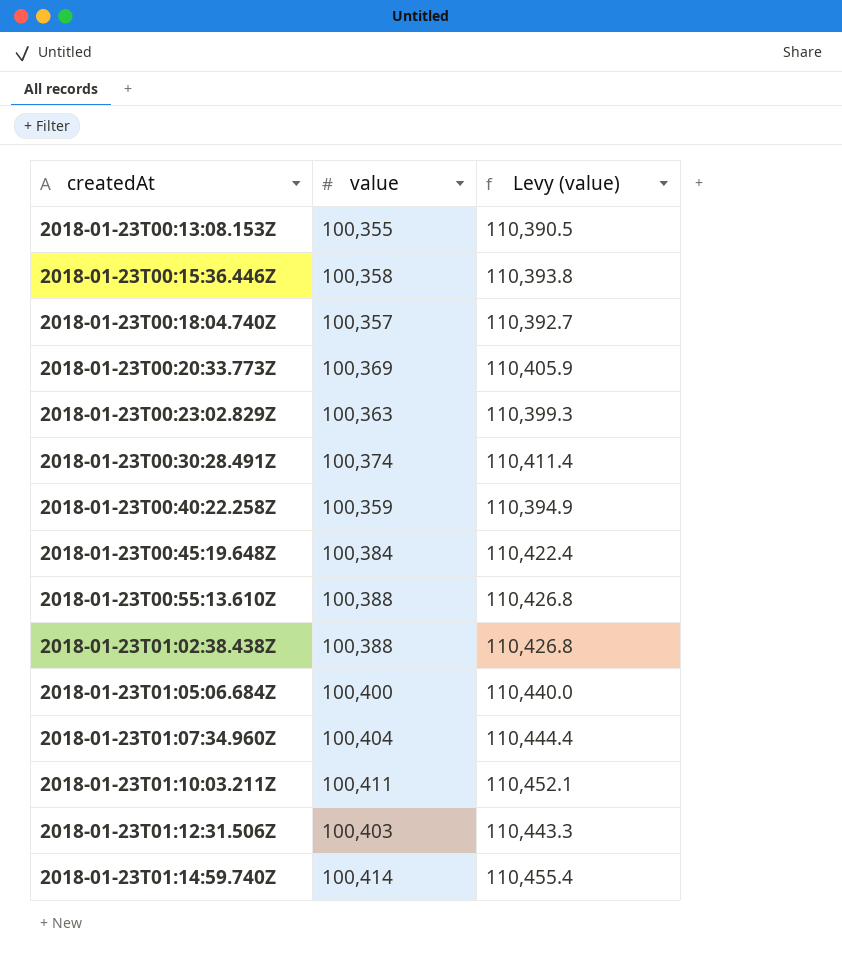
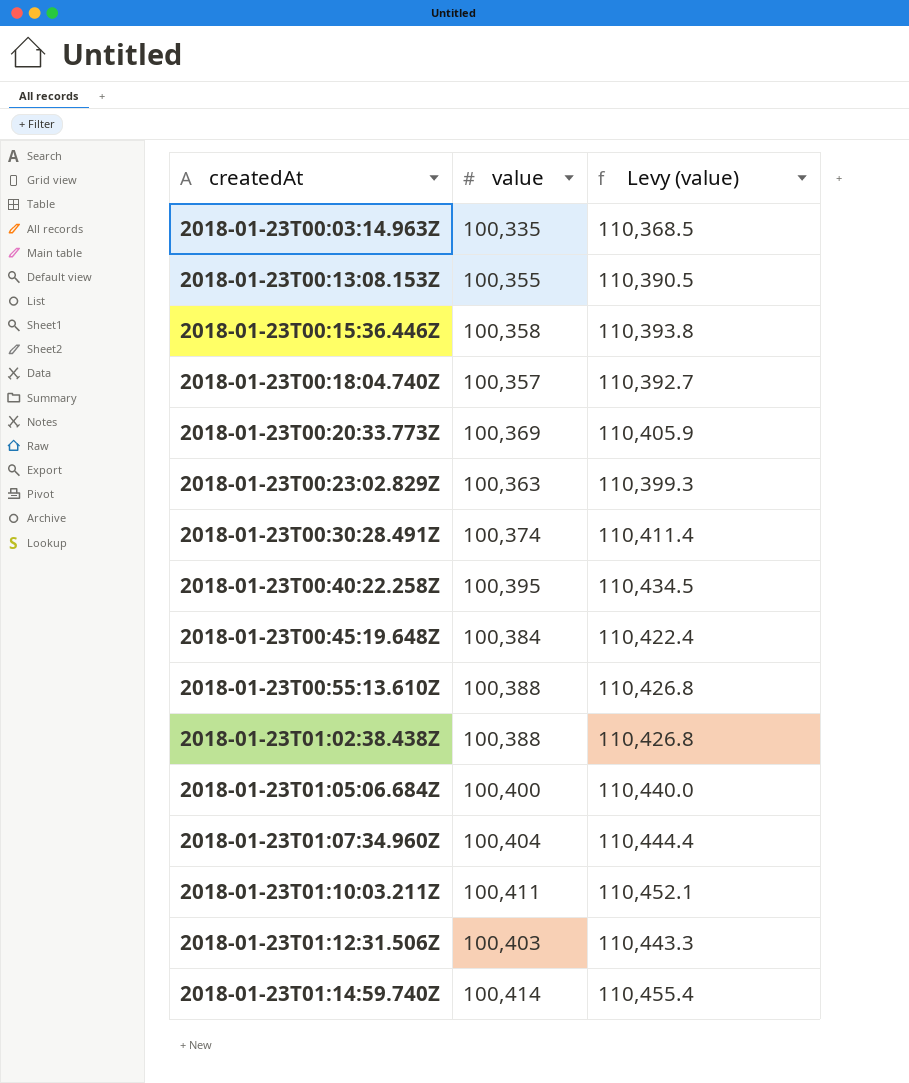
row 2018-01-23T00:03:14.963Z: none -> 100,335 | 110,368.5
2018-01-23T00:40:22.258Z | value: 100,359 -> 100,395
2018-01-23T00:40:22.258Z | Levy (value): 110,394.9 -> 110,434.5

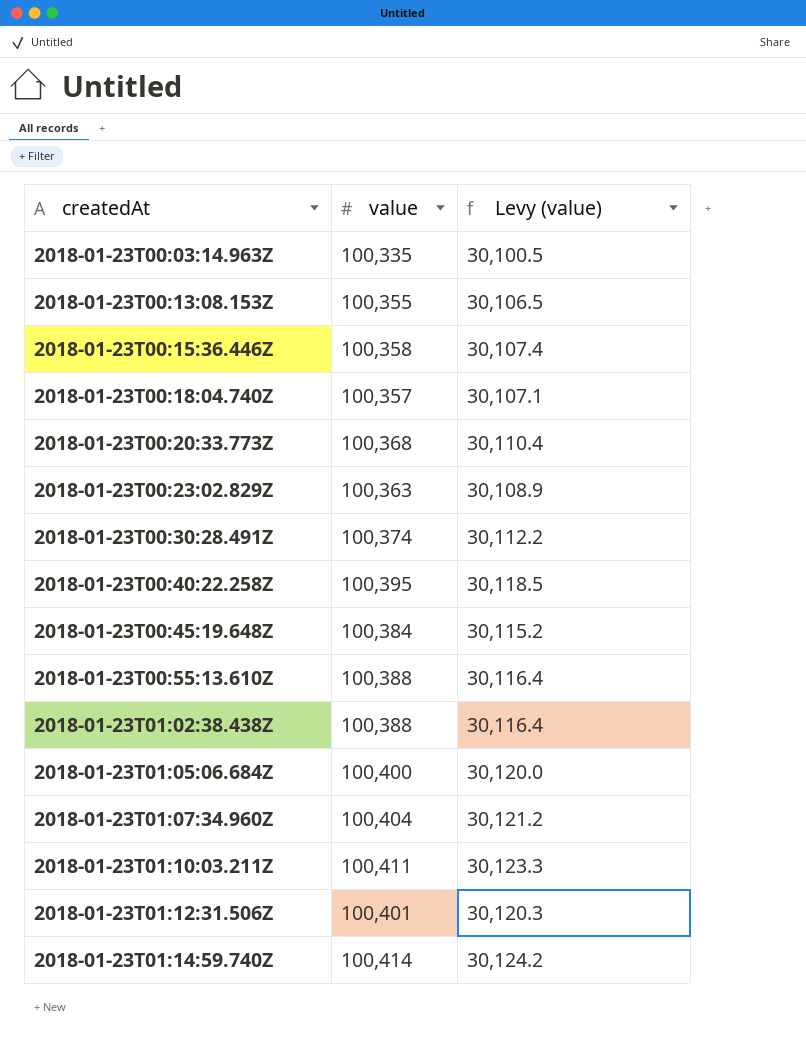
column Levy (value) | formula: [value] * 1.1 -> [value] * 0.3
2018-01-23T00:20:33.773Z | value: 100,369 -> 100,368
2018-01-23T01:12:31.506Z | value: 100,403 -> 100,401

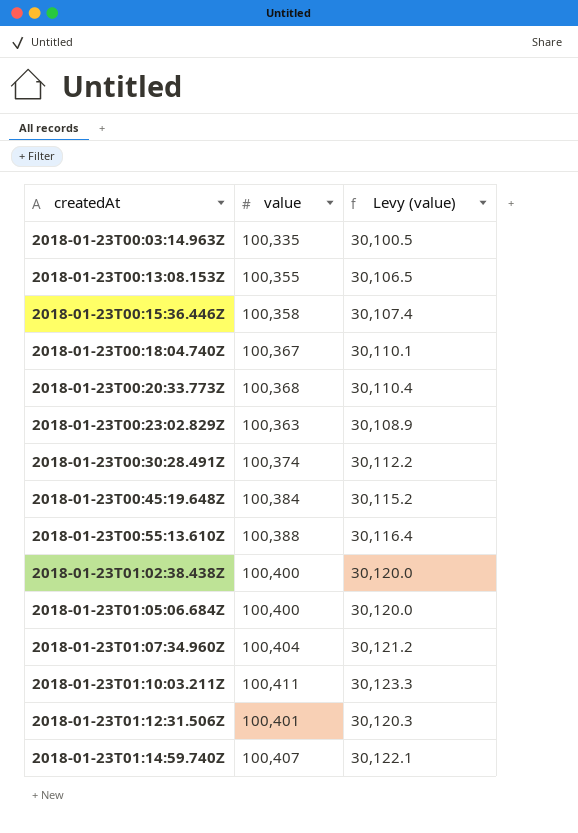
row 2018-01-23T00:40:22.258Z: 100,395 | 30,118.5 -> none
2018-01-23T00:18:04.740Z | value: 100,357 -> 100,367
2018-01-23T00:18:04.740Z | Levy (value): 30,107.1 -> 30,110.1
2018-01-23T01:02:38.438Z | value: 100,388 -> 100,400
2018-01-23T01:02:38.438Z | Levy (value): 30,116.4 -> 30,120.0
2018-01-23T01:14:59.740Z | value: 100,414 -> 100,407
2018-01-23T01:14:59.740Z | Levy (value): 30,124.2 -> 30,122.1

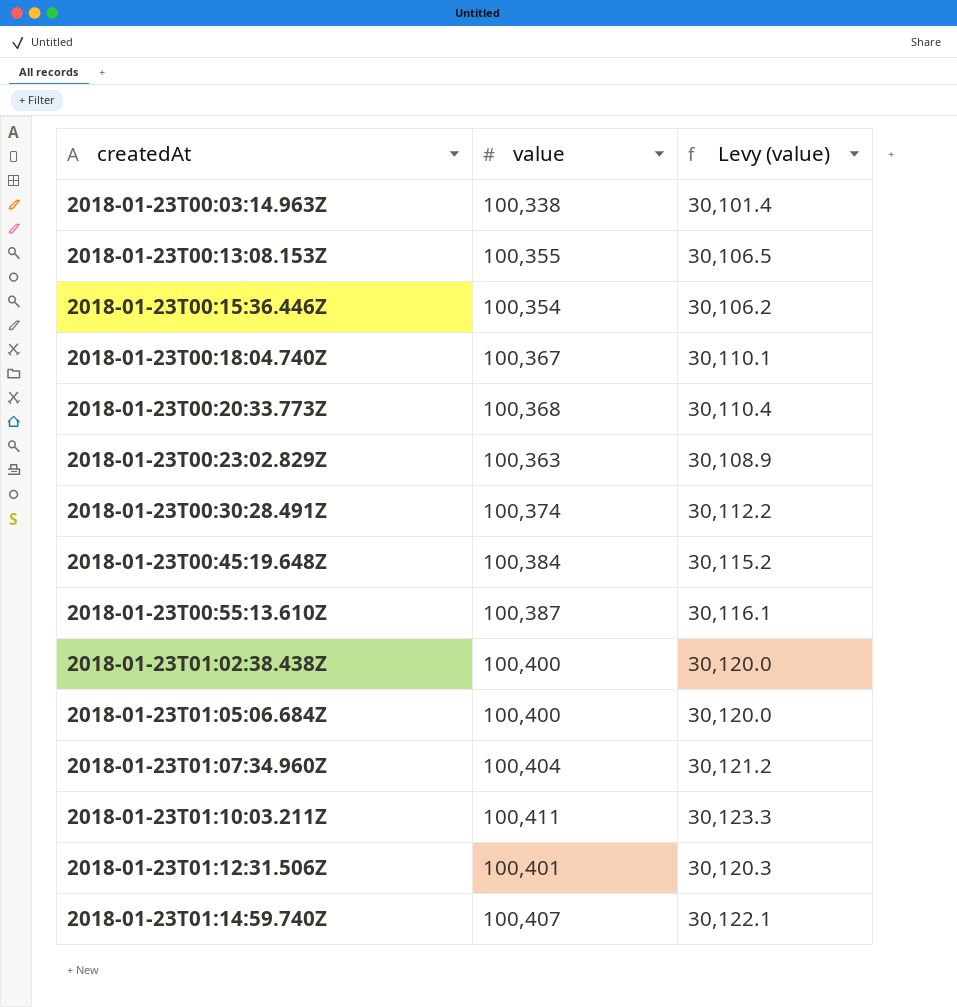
2018-01-23T00:03:14.963Z | value: 100,335 -> 100,338
2018-01-23T00:03:14.963Z | Levy (value): 30,100.5 -> 30,101.4
2018-01-23T00:15:36.446Z | value: 100,358 -> 100,354
2018-01-23T00:15:36.446Z | Levy (value): 30,107.4 -> 30,106.2
2018-01-23T00:55:13.610Z | value: 100,388 -> 100,387
2018-01-23T00:55:13.610Z | Levy (value): 30,116.4 -> 30,116.1

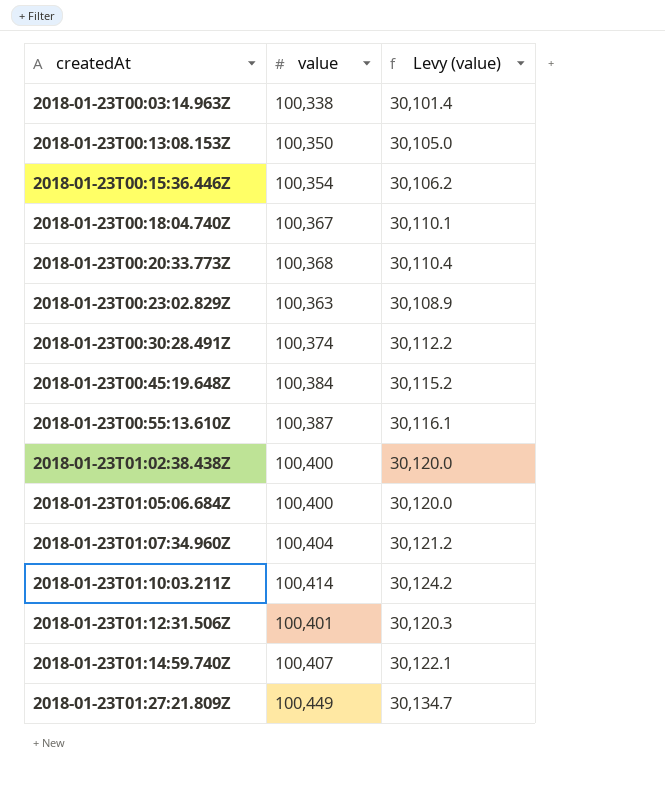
2018-01-23T00:13:08.153Z | value: 100,355 -> 100,350
2018-01-23T00:13:08.153Z | Levy (value): 30,106.5 -> 30,105.0
2018-01-23T01:10:03.211Z | value: 100,411 -> 100,414
2018-01-23T01:10:03.211Z | Levy (value): 30,123.3 -> 30,124.2
row 2018-01-23T01:27:21.809Z: none -> 100,449 | 30,134.7

